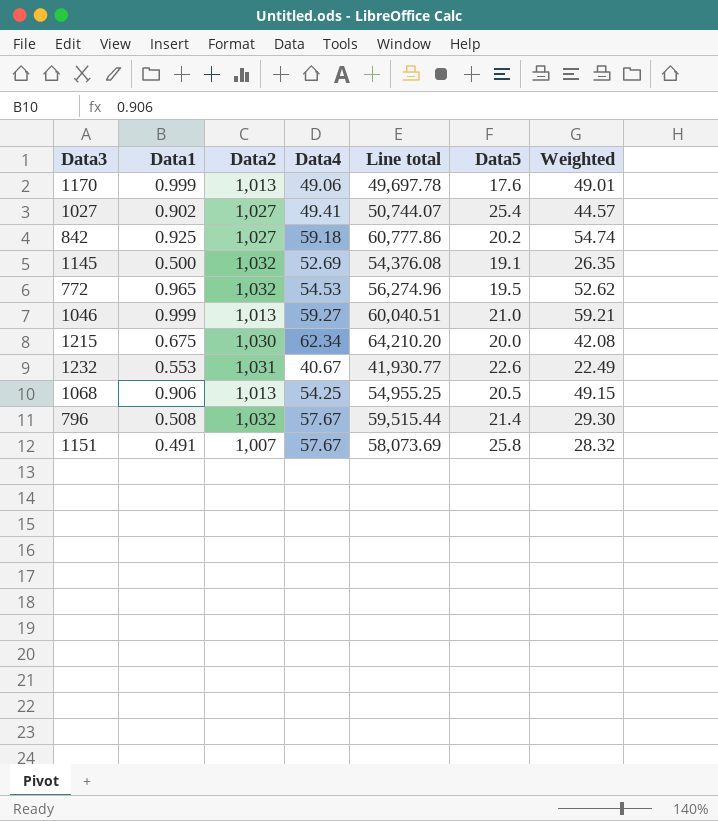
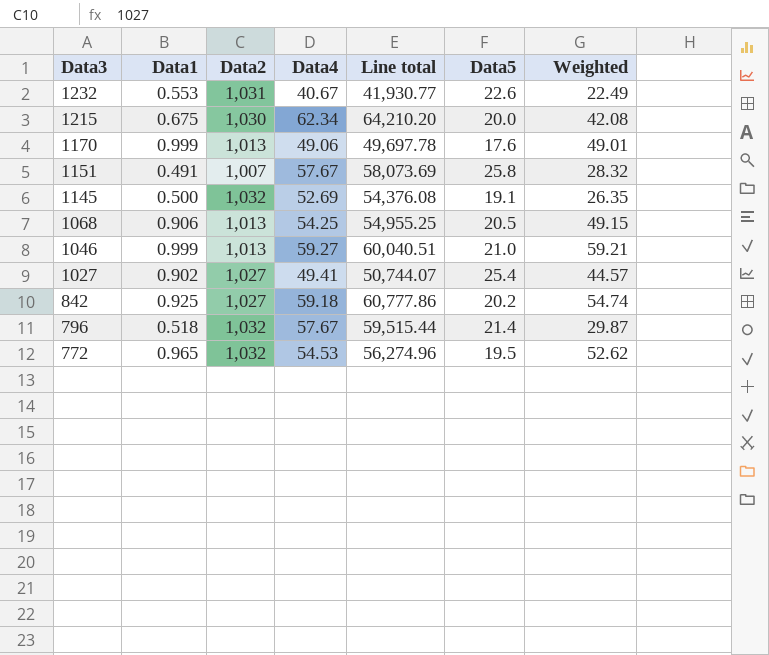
row order: none -> Data3 descending
796 | Data1: 0.508 -> 0.518
796 | Weighted: 29.30 -> 29.87

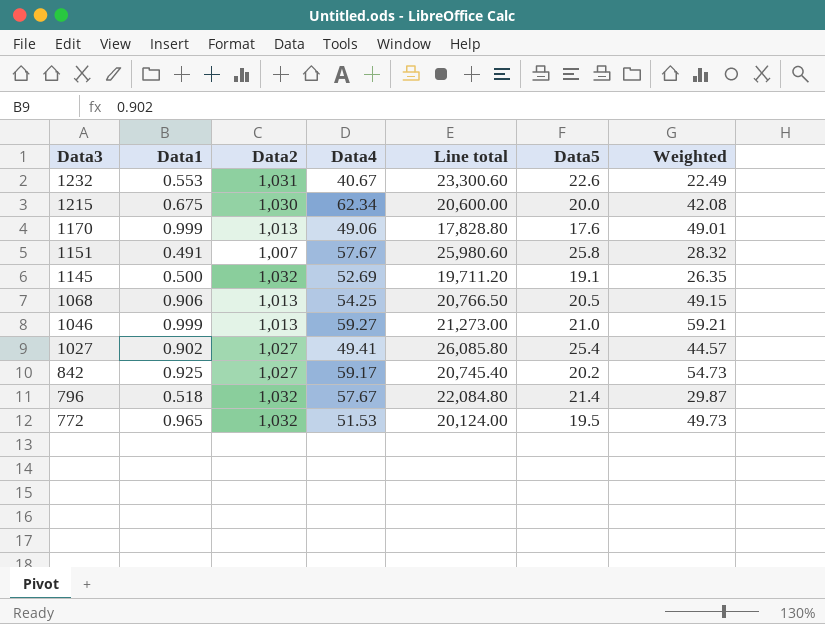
column Line total | formula: [Data2] * [Data4] -> [Data2] * [Data5]
842 | Data4: 59.18 -> 59.17
842 | Weighted: 54.74 -> 54.73
772 | Data4: 54.53 -> 51.53
772 | Weighted: 52.62 -> 49.73

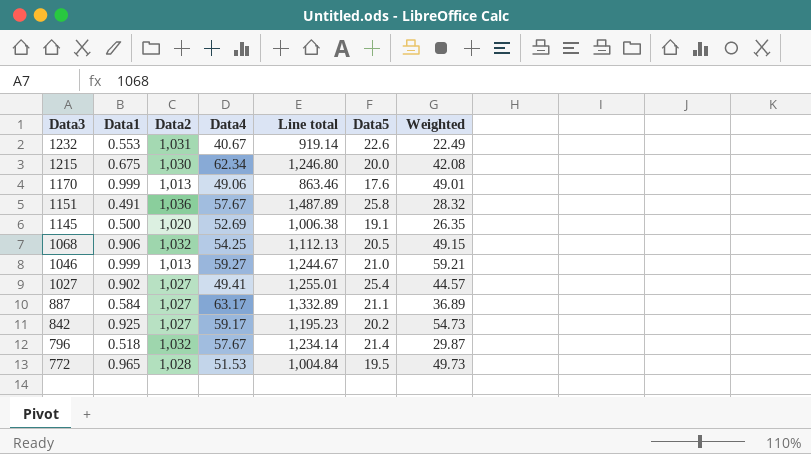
column Line total | formula: [Data2] * [Data5] -> [Data4] * [Data5]
1151 | Data2: 1,007 -> 1,036
1145 | Data2: 1,032 -> 1,020
1068 | Data2: 1,013 -> 1,032
row 887: none -> 0.584 | 1,027 | 63.17 | 1,332.89 | 21.1 | 36.89
772 | Data2: 1,032 -> 1,028

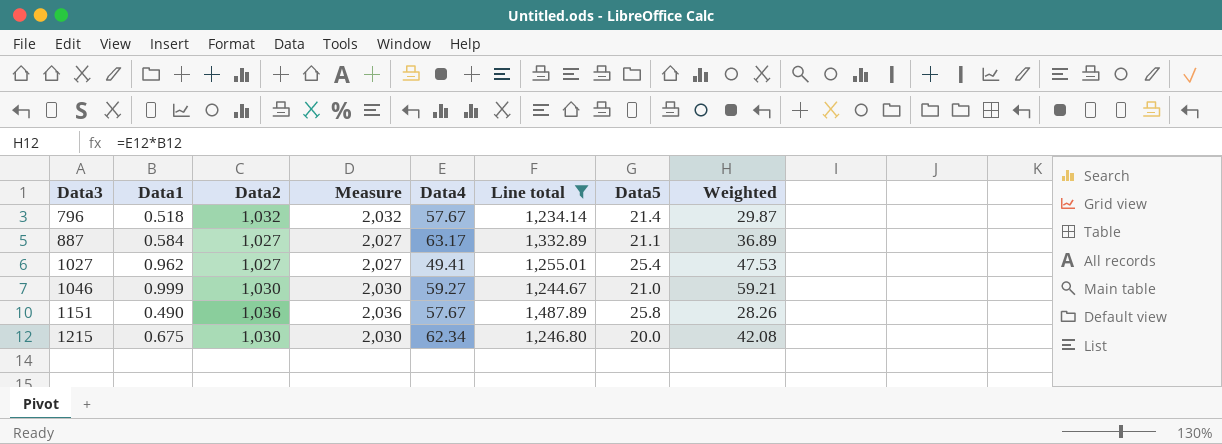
filter: none -> Line total >= 1,234.14
row order: Data3 descending -> Data3 ascending
column Measure | formula: none -> [Data2] + 1000
1027 | Data1: 0.902 -> 0.962
1027 | Weighted: 44.57 -> 47.53
1046 | Data2: 1,013 -> 1,030
1151 | Data1: 0.491 -> 0.490
1151 | Weighted: 28.32 -> 28.26

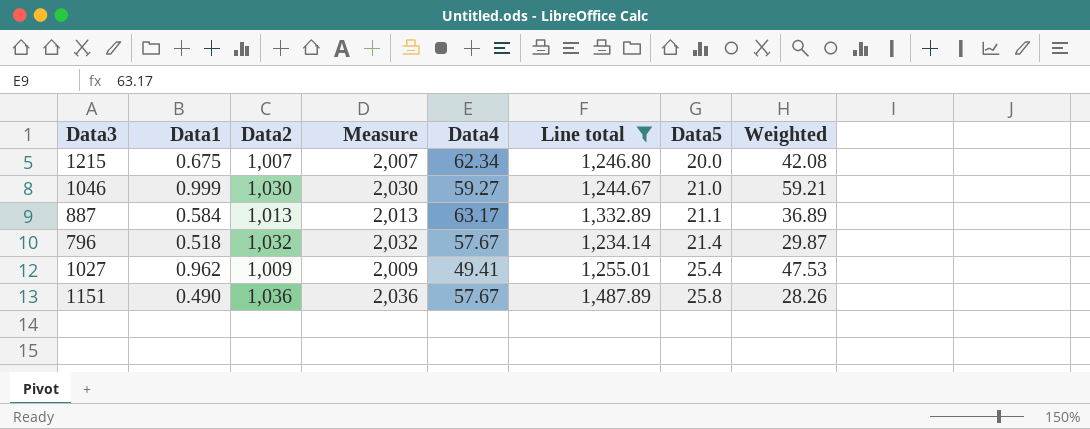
row order: Data3 ascending -> Data5 ascending
1215 | Data2: 1,030 -> 1,007
1215 | Measure: 2,030 -> 2,007
887 | Data2: 1,027 -> 1,013
887 | Measure: 2,027 -> 2,013
1027 | Data2: 1,027 -> 1,009
1027 | Measure: 2,027 -> 2,009

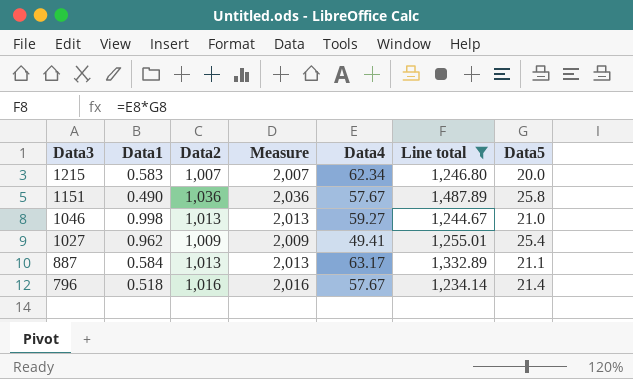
row order: Data5 ascending -> Data3 descending
column Weighted | formula: [Data1] * [Data4] -> none
1215 | Data1: 0.675 -> 0.583
1046 | Data1: 0.999 -> 0.998
1046 | Data2: 1,030 -> 1,013
1046 | Measure: 2,030 -> 2,013
796 | Data2: 1,032 -> 1,016
796 | Measure: 2,032 -> 2,016

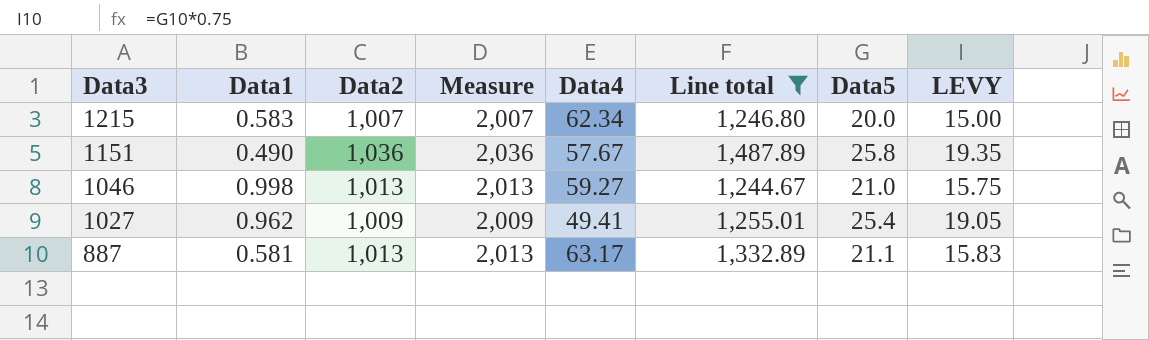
column LEVY | formula: none -> [Data5] * 0.75
row 796: 0.518 | 1,016 | 2,016 | 57.67 | 1,234.14 | 21.4 -> none
887 | Data1: 0.584 -> 0.581

